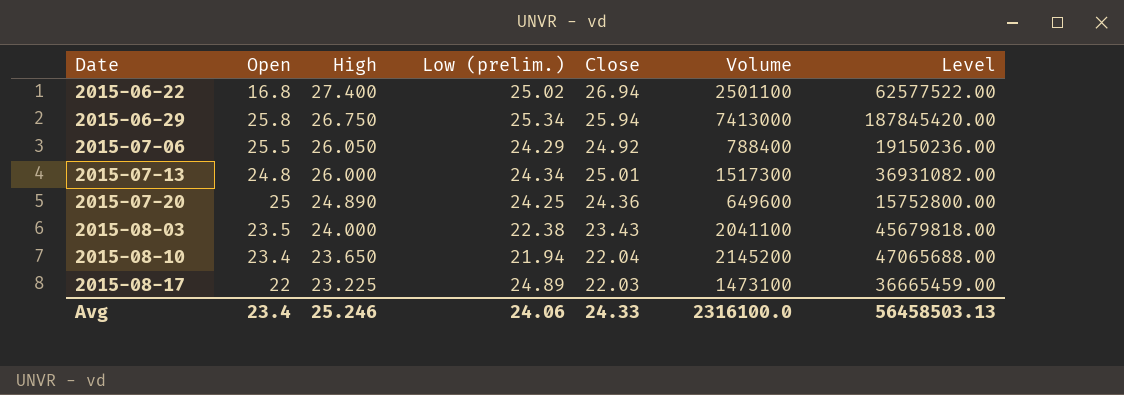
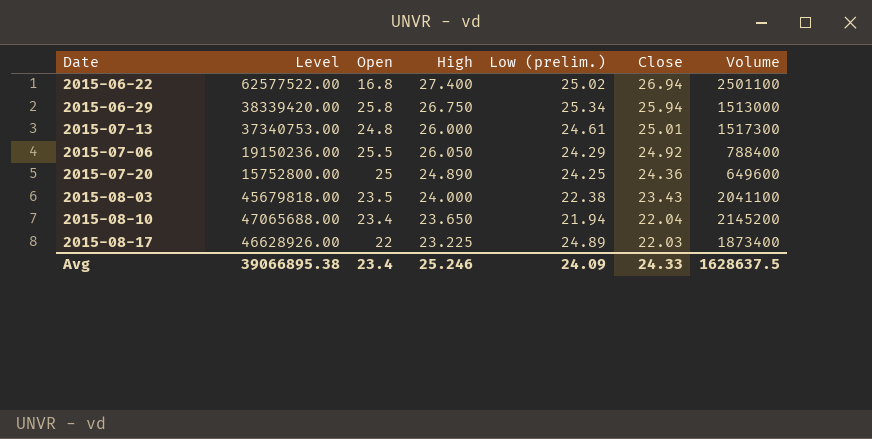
row order: Date ascending -> Close descending
column Level | position: 7 -> 2
2015-06-29 | Level: 187845420.00 -> 38339420.00
2015-06-29 | Volume: 7413000 -> 1513000
2015-07-13 | Level: 36931082.00 -> 37340753.00
2015-07-13 | Low (prelim.): 24.34 -> 24.61
2015-08-17 | Level: 36665459.00 -> 46628926.00
2015-08-17 | Volume: 1473100 -> 1873400
Avg | Level: 56458503.13 -> 39066895.38
Avg | Low (prelim.): 24.06 -> 24.09
Avg | Volume: 2316100.0 -> 1628637.5

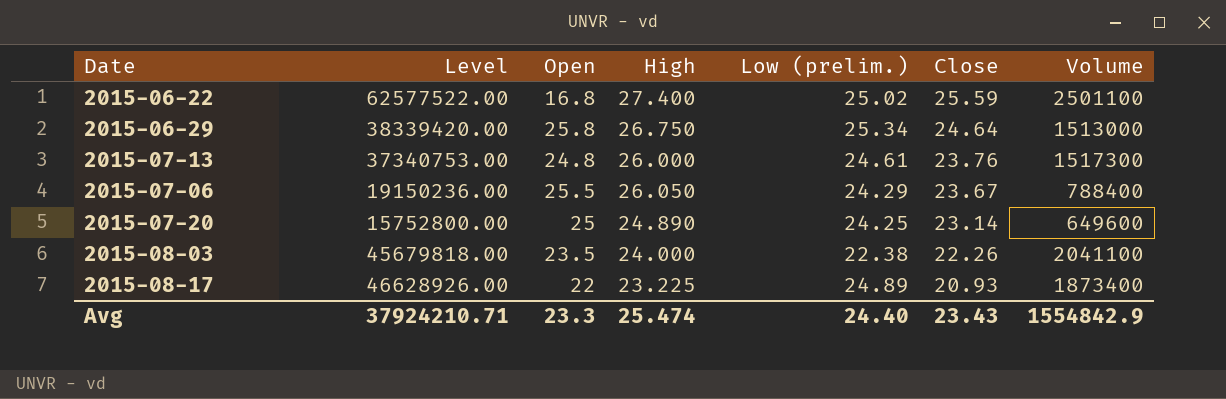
row 2015-08-10: 47065688.00 | 23.4 | 23.650 | 21.94 | 22.04 | 2145200 -> none
2015-06-22 | Close: 26.94 -> 25.59
2015-06-29 | Close: 25.94 -> 24.64
2015-07-13 | Close: 25.01 -> 23.76
2015-07-06 | Close: 24.92 -> 23.67
2015-07-20 | Close: 24.36 -> 23.14
2015-08-03 | Close: 23.43 -> 22.26
2015-08-17 | Close: 22.03 -> 20.93
Avg | Level: 39066895.38 -> 37924210.71
Avg | Open: 23.4 -> 23.3
Avg | High: 25.246 -> 25.474
Avg | Low (prelim.): 24.09 -> 24.40
Avg | Close: 24.33 -> 23.43
Avg | Volume: 1628637.5 -> 1554842.9

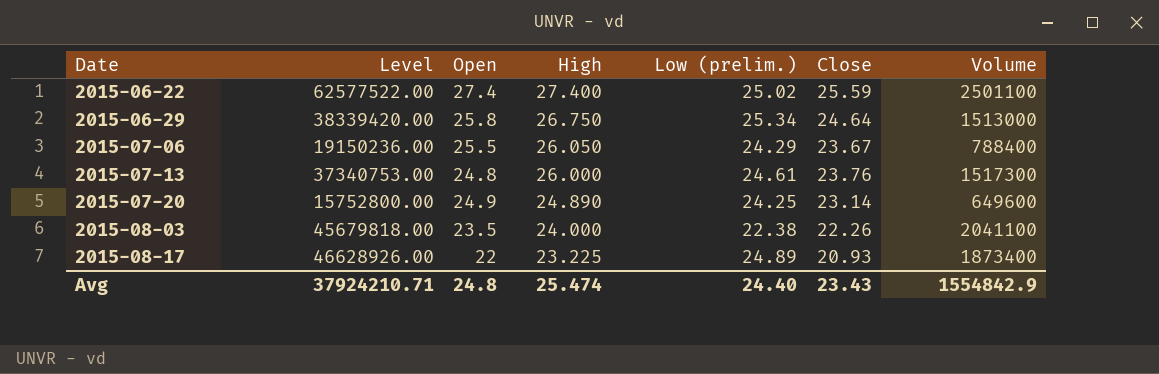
row order: Close descending -> Date ascending
2015-06-22 | Open: 16.8 -> 27.4
2015-07-20 | Open: 25 -> 24.9
Avg | Open: 23.3 -> 24.8

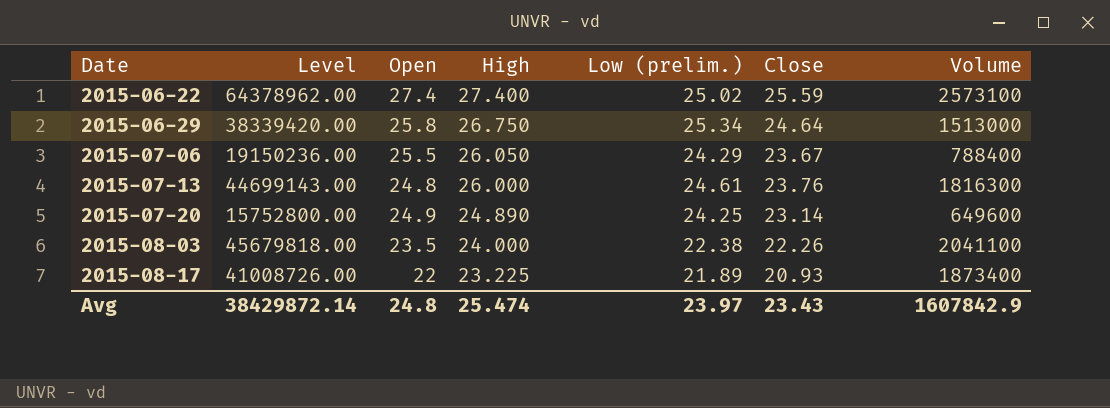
2015-06-22 | Level: 62577522.00 -> 64378962.00
2015-06-22 | Volume: 2501100 -> 2573100
2015-07-13 | Level: 37340753.00 -> 44699143.00
2015-07-13 | Volume: 1517300 -> 1816300
2015-08-17 | Level: 46628926.00 -> 41008726.00
2015-08-17 | Low (prelim.): 24.89 -> 21.89
Avg | Level: 37924210.71 -> 38429872.14
Avg | Low (prelim.): 24.40 -> 23.97
Avg | Volume: 1554842.9 -> 1607842.9

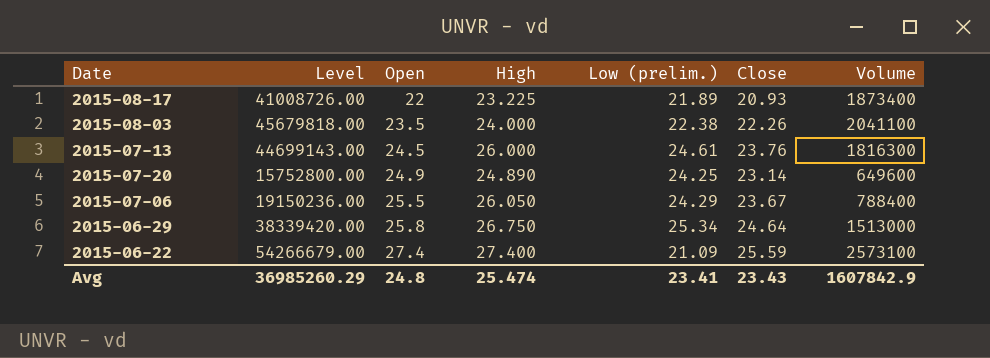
row order: Date ascending -> Open ascending
2015-07-13 | Open: 24.8 -> 24.5
2015-06-22 | Level: 64378962.00 -> 54266679.00
2015-06-22 | Low (prelim.): 25.02 -> 21.09
Avg | Level: 38429872.14 -> 36985260.29
Avg | Low (prelim.): 23.97 -> 23.41

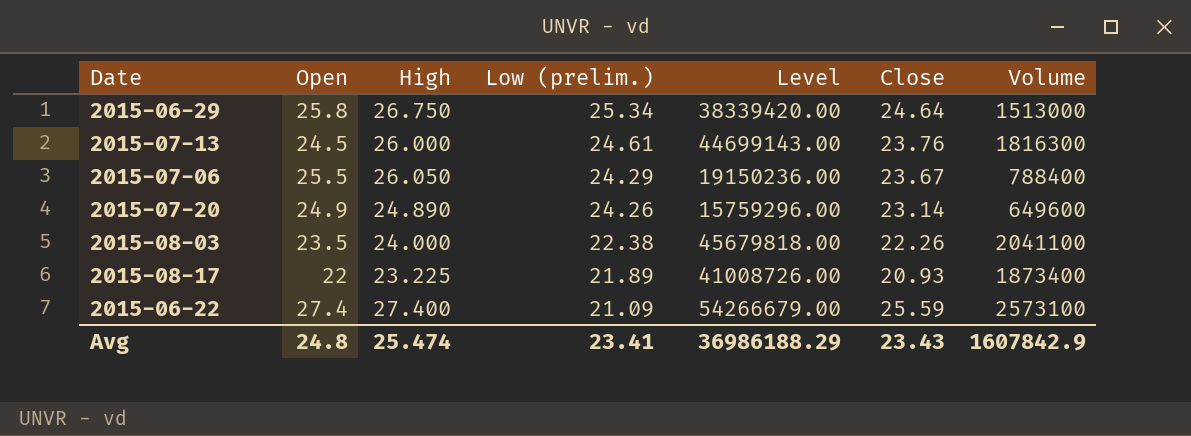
row order: Open ascending -> Low (prelim.) descending
column Level | position: 2 -> 5
2015-07-20 | Low (prelim.): 24.25 -> 24.26
2015-07-20 | Level: 15752800.00 -> 15759296.00
Avg | Level: 36985260.29 -> 36986188.29

